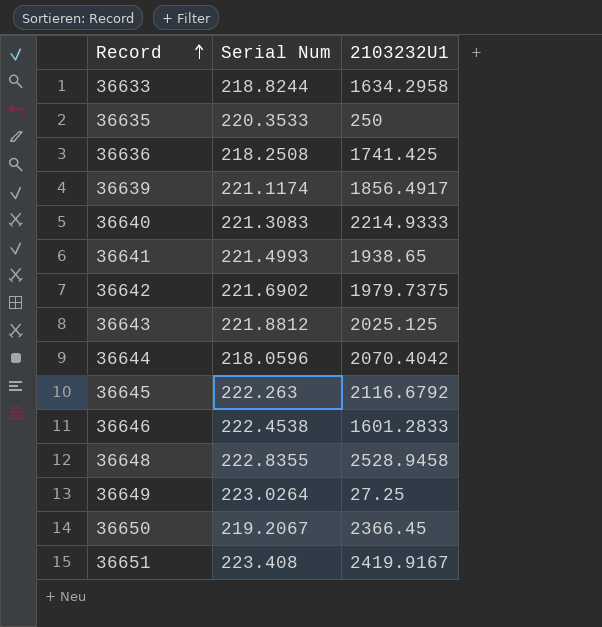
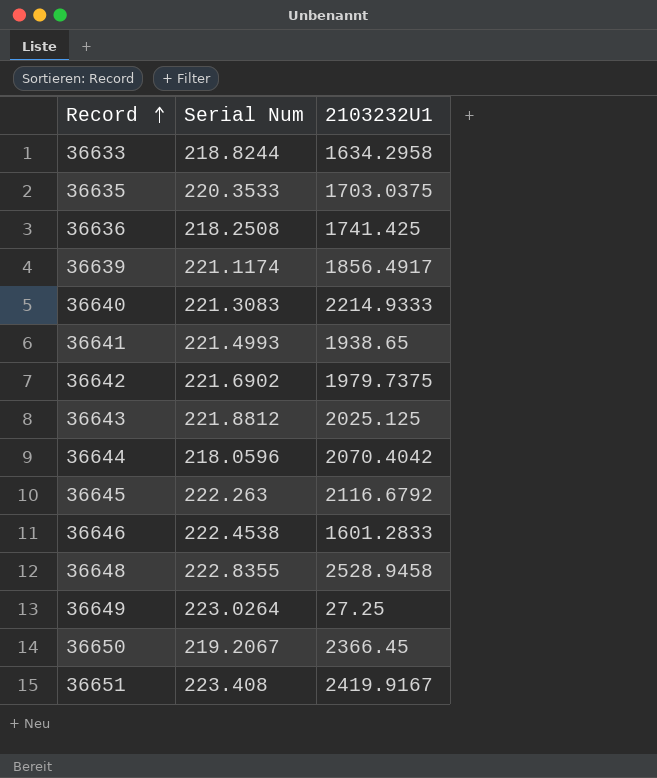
36635 | 2103232U1: 250 -> 1703.0375

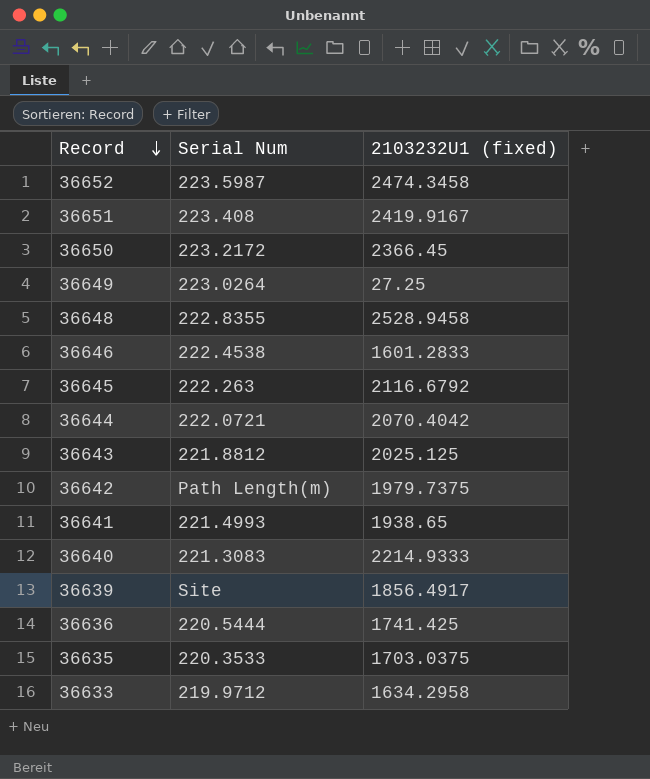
row order: Record ascending -> Record descending
column name: 2103232U1 -> 2103232U1 (fixed)
row 36652: none -> 223.5987 | 2474.3458
36650 | Serial Num: 219.2067 -> 223.2172
36644 | Serial Num: 218.0596 -> 222.0721
36642 | Serial Num: 221.6902 -> Path Length(m)
36639 | Serial Num: 221.1174 -> Site
36636 | Serial Num: 218.2508 -> 220.5444
36633 | Serial Num: 218.8244 -> 219.9712

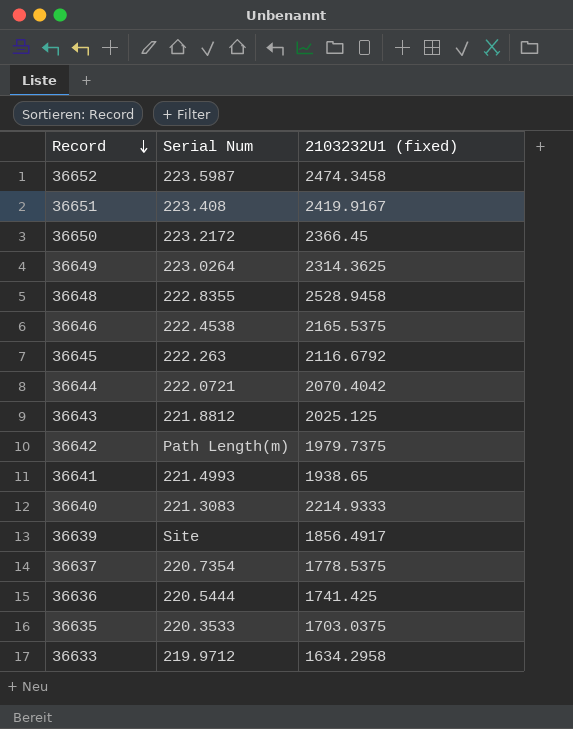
36649 | 2103232U1 (fixed): 27.25 -> 2314.3625
36646 | 2103232U1 (fixed): 1601.2833 -> 2165.5375
row 36637: none -> 220.7354 | 1778.5375

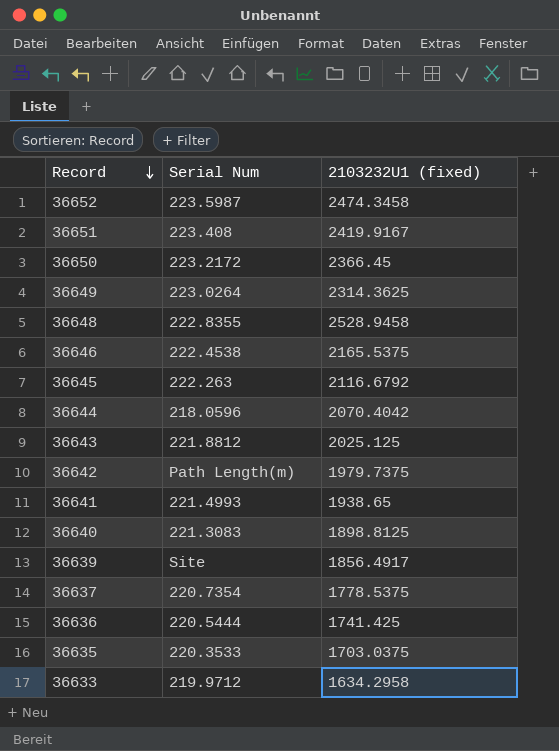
36644 | Serial Num: 222.0721 -> 218.0596
36640 | 2103232U1 (fixed): 2214.9333 -> 1898.8125

